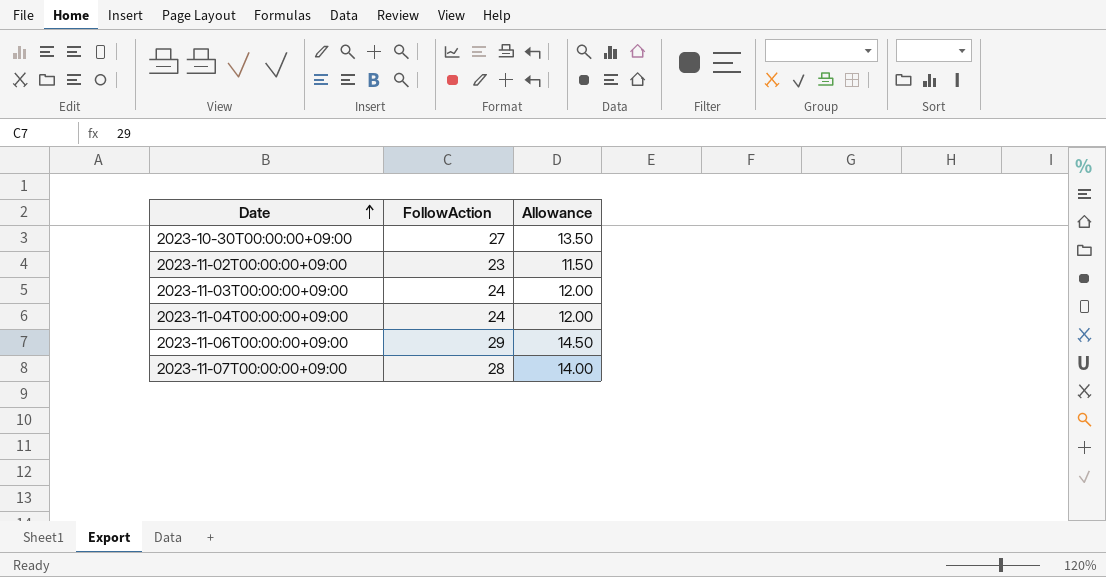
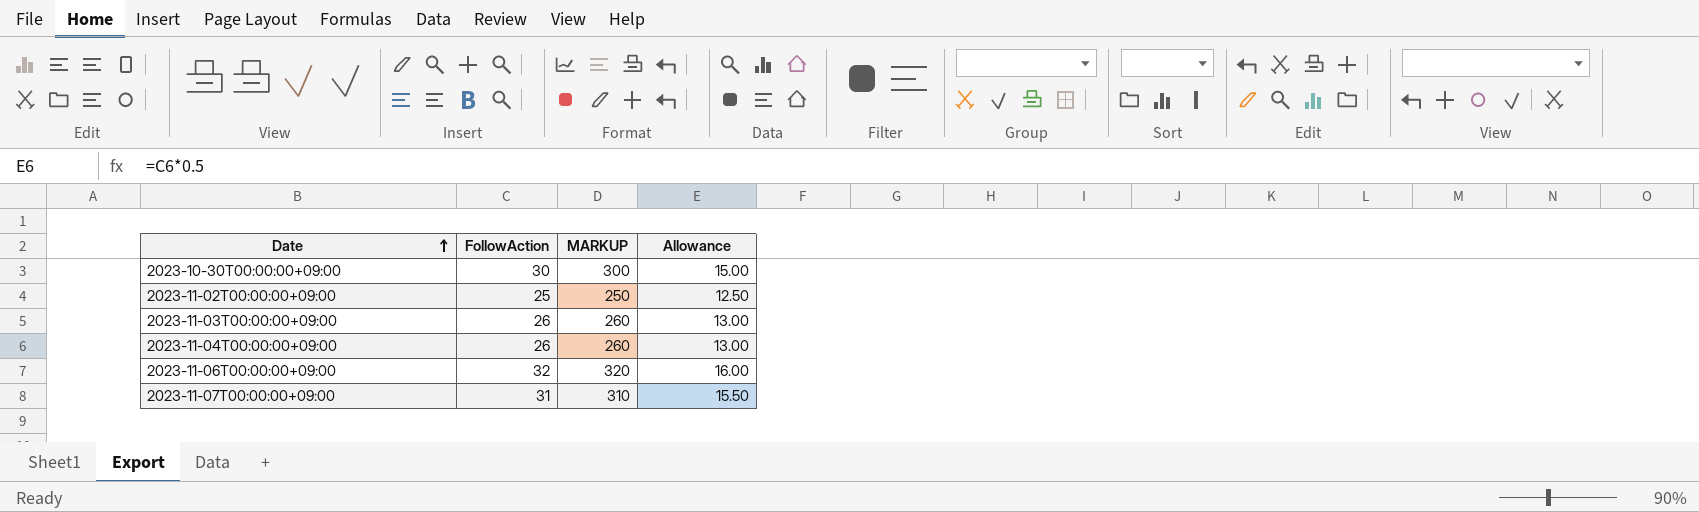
column MARKUP | formula: none -> [FollowAction] * 10
2023-10-30T00:00:00+09:00 | FollowAction: 27 -> 30
2023-10-30T00:00:00+09:00 | Allowance: 13.50 -> 15.00
2023-11-02T00:00:00+09:00 | FollowAction: 23 -> 25
2023-11-02T00:00:00+09:00 | Allowance: 11.50 -> 12.50
2023-11-03T00:00:00+09:00 | FollowAction: 24 -> 26
2023-11-03T00:00:00+09:00 | Allowance: 12.00 -> 13.00
2023-11-04T00:00:00+09:00 | FollowAction: 24 -> 26
2023-11-04T00:00:00+09:00 | Allowance: 12.00 -> 13.00
2023-11-06T00:00:00+09:00 | FollowAction: 29 -> 32
2023-11-06T00:00:00+09:00 | Allowance: 14.50 -> 16.00
2023-11-07T00:00:00+09:00 | FollowAction: 28 -> 31
2023-11-07T00:00:00+09:00 | Allowance: 14.00 -> 15.50

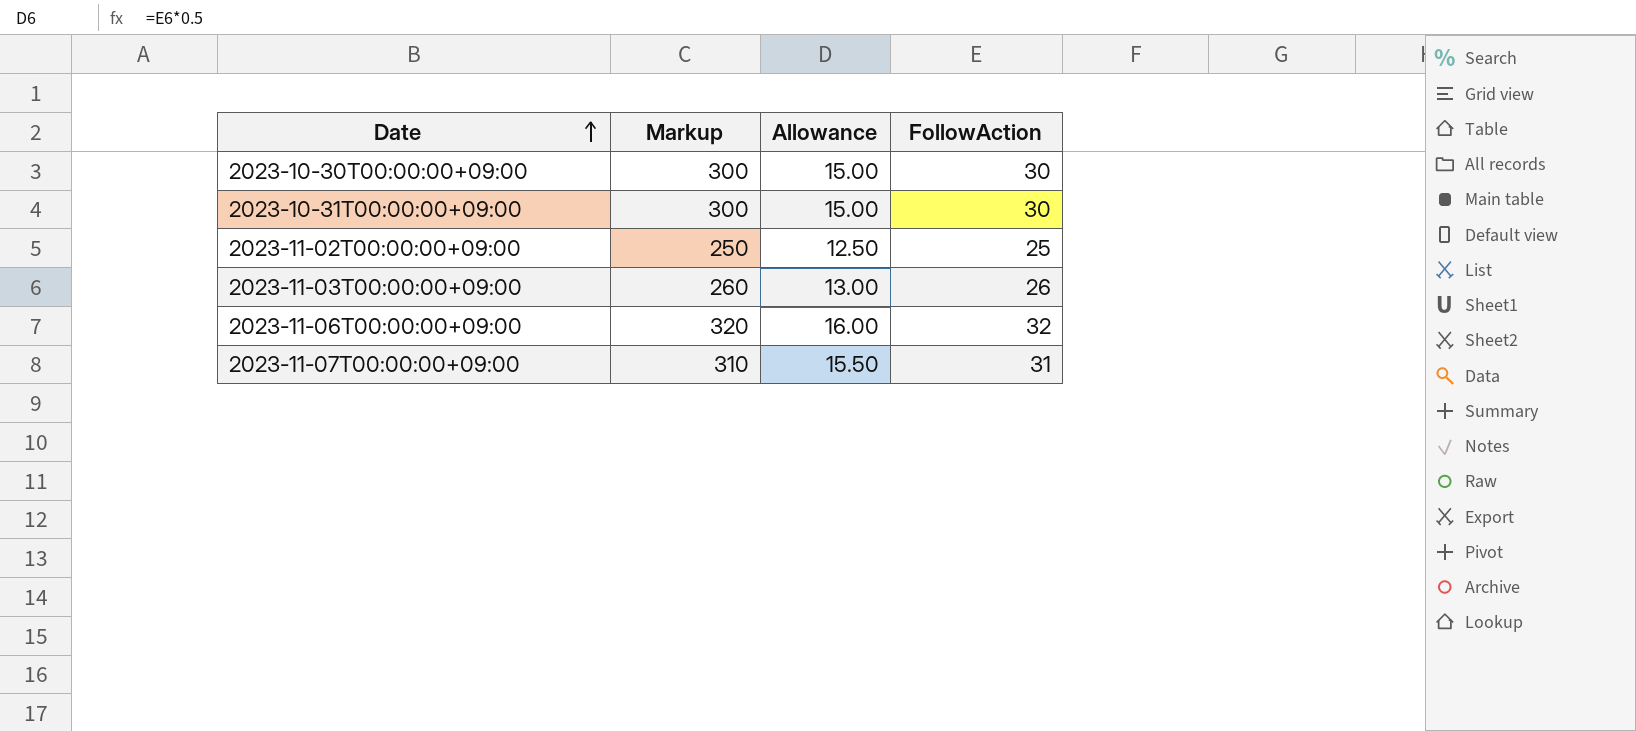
column name: MARKUP -> Markup
column FollowAction | position: 2 -> 4
row 2023-11-04T00:00:00+09:00: 26 | 260 | 13.00 -> none
row 2023-10-31T00:00:00+09:00: none -> 300 | 15.00 | 30

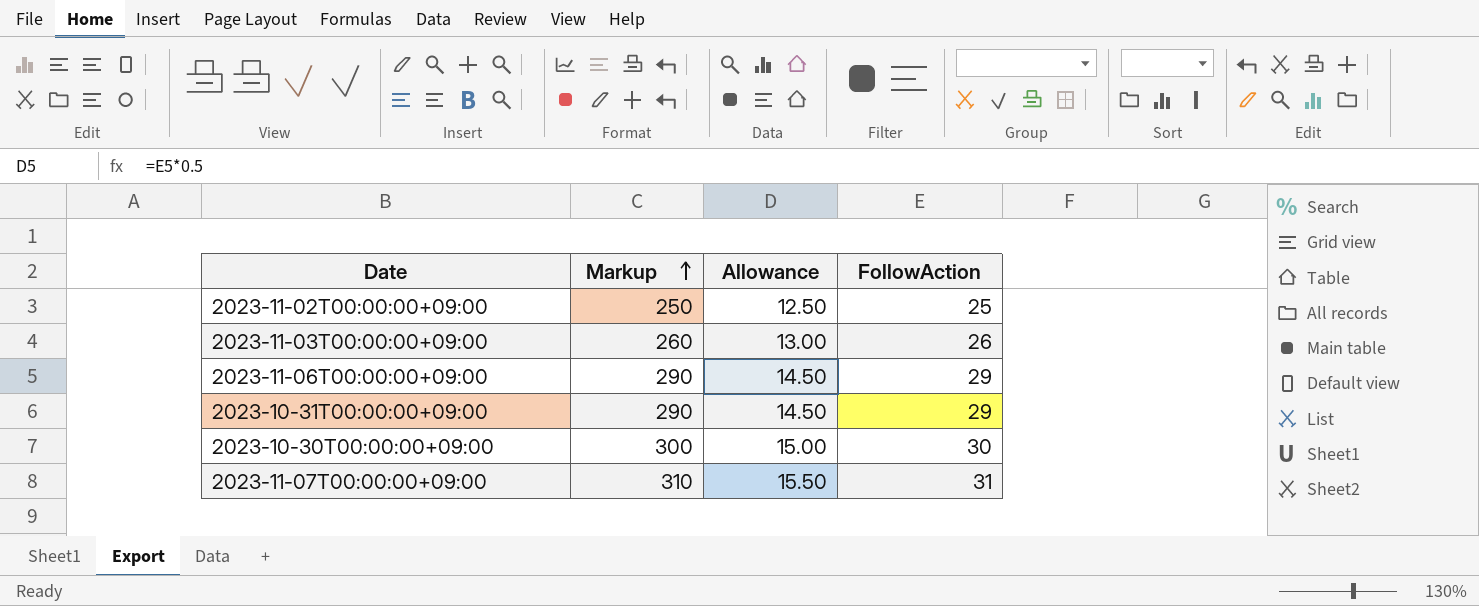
row order: Date ascending -> Markup ascending
2023-11-06T00:00:00+09:00 | Markup: 320 -> 290
2023-11-06T00:00:00+09:00 | Allowance: 16.00 -> 14.50
2023-11-06T00:00:00+09:00 | FollowAction: 32 -> 29
2023-10-31T00:00:00+09:00 | Markup: 300 -> 290
2023-10-31T00:00:00+09:00 | Allowance: 15.00 -> 14.50
2023-10-31T00:00:00+09:00 | FollowAction: 30 -> 29

